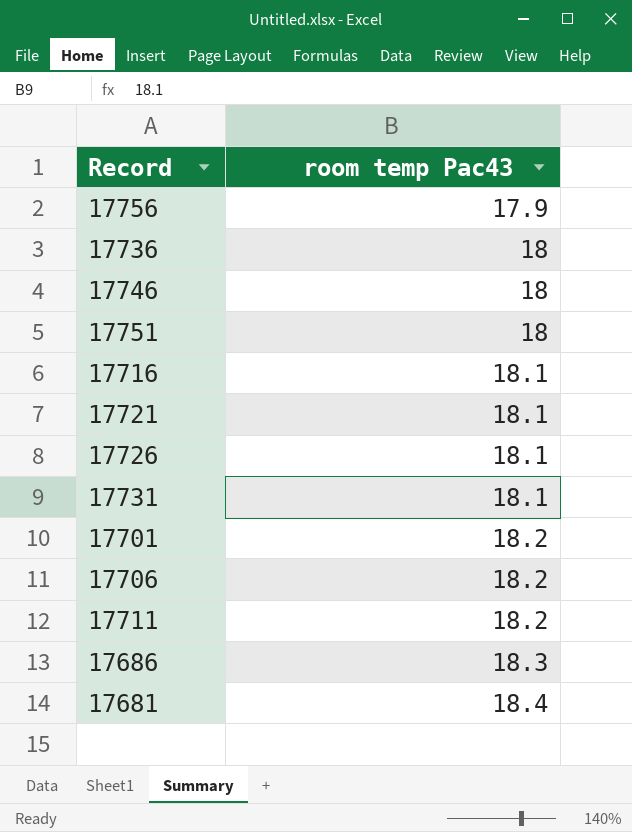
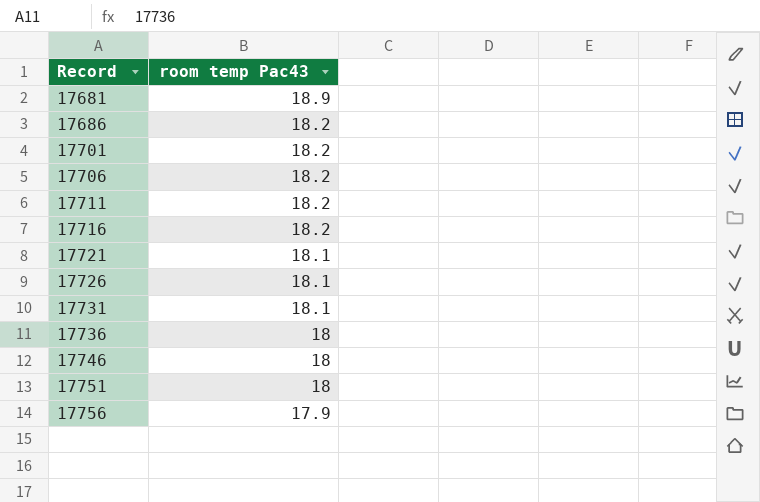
row order: room temp Pac43 ascending -> Record ascending
17681 | room temp Pac43: 18.4 -> 18.9
17686 | room temp Pac43: 18.3 -> 18.2
17716 | room temp Pac43: 18.1 -> 18.2

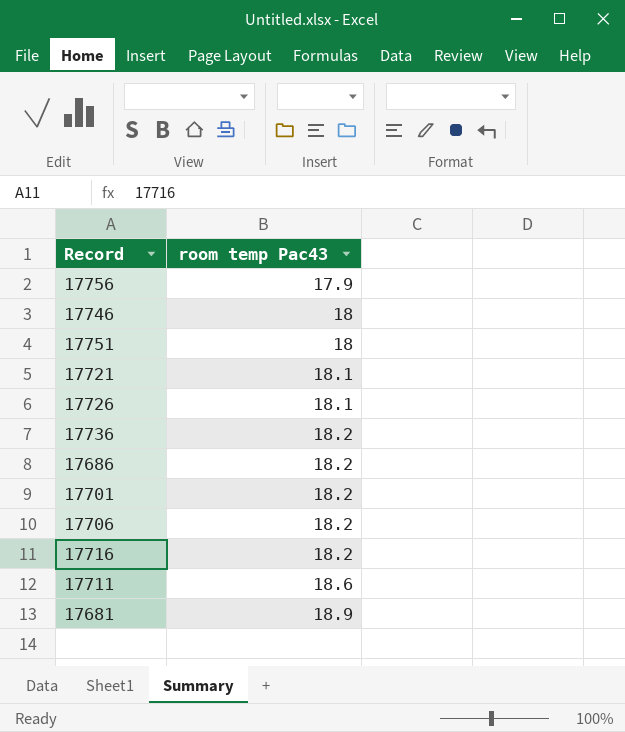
row order: Record ascending -> room temp Pac43 ascending
row 17731: 18.1 -> none
17736 | room temp Pac43: 18 -> 18.2
17711 | room temp Pac43: 18.2 -> 18.6

